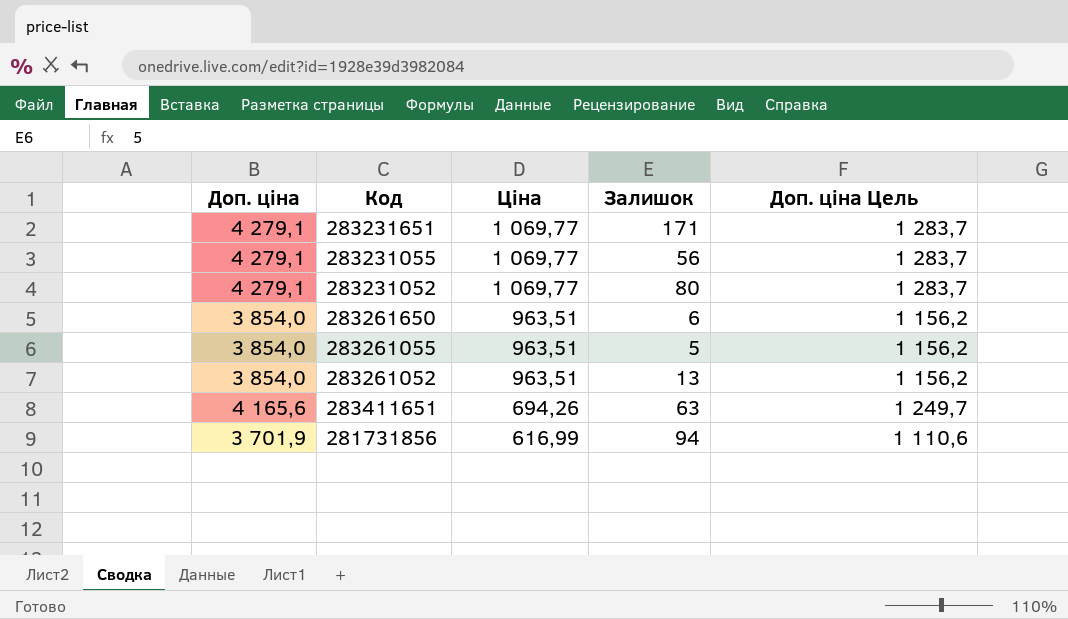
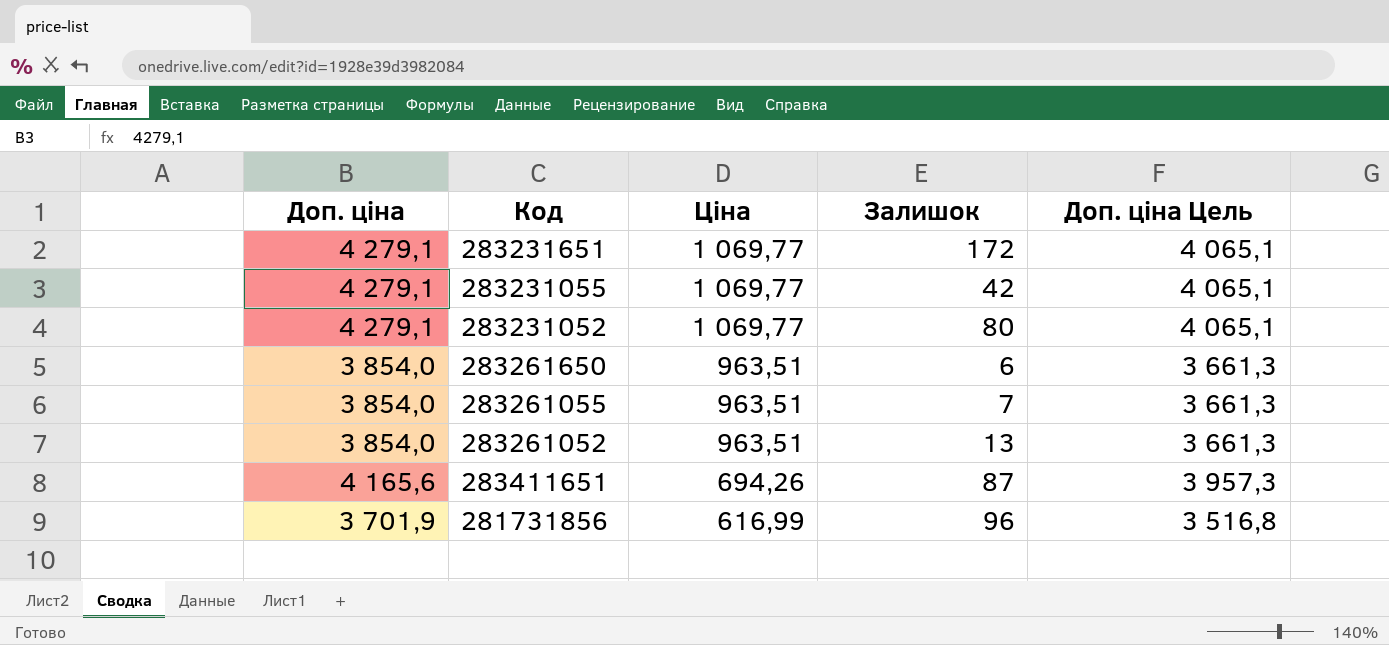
column Доп. ціна Цель | formula: [Доп. ціна] * 0,3 -> [Доп. ціна] * 0,95
283231651 | Залишок: 171 -> 172
283231055 | Залишок: 56 -> 42
283261055 | Залишок: 5 -> 7
283411651 | Залишок: 63 -> 87
281731856 | Залишок: 94 -> 96

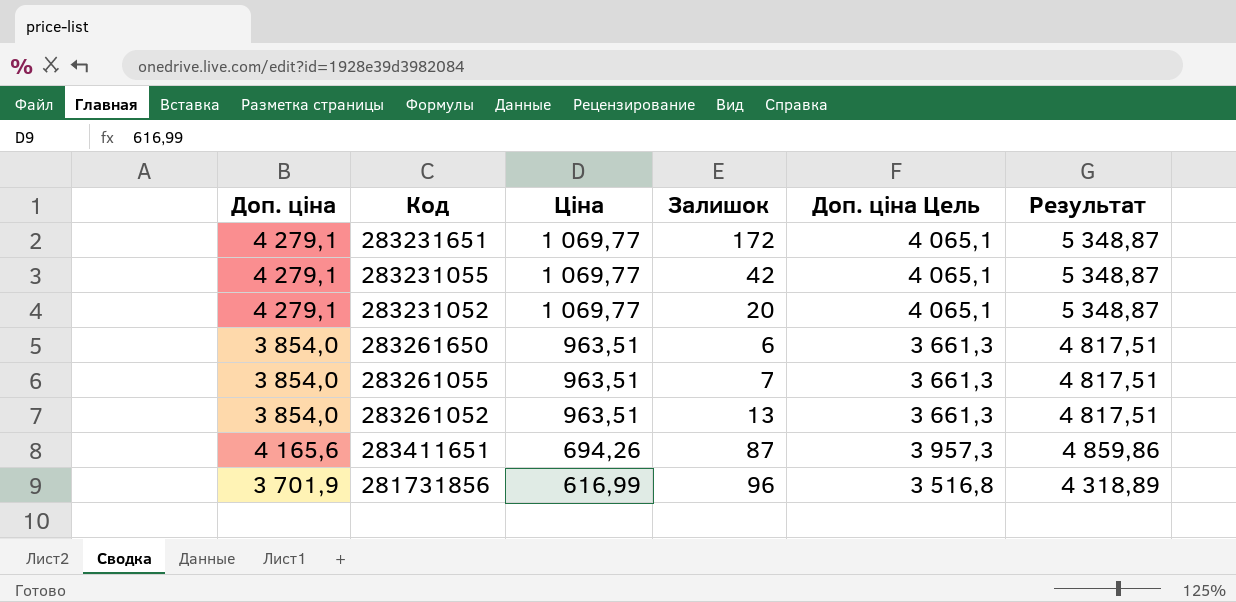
column Результат | formula: none -> [Доп. ціна] + [Ціна]
283231052 | Залишок: 80 -> 20

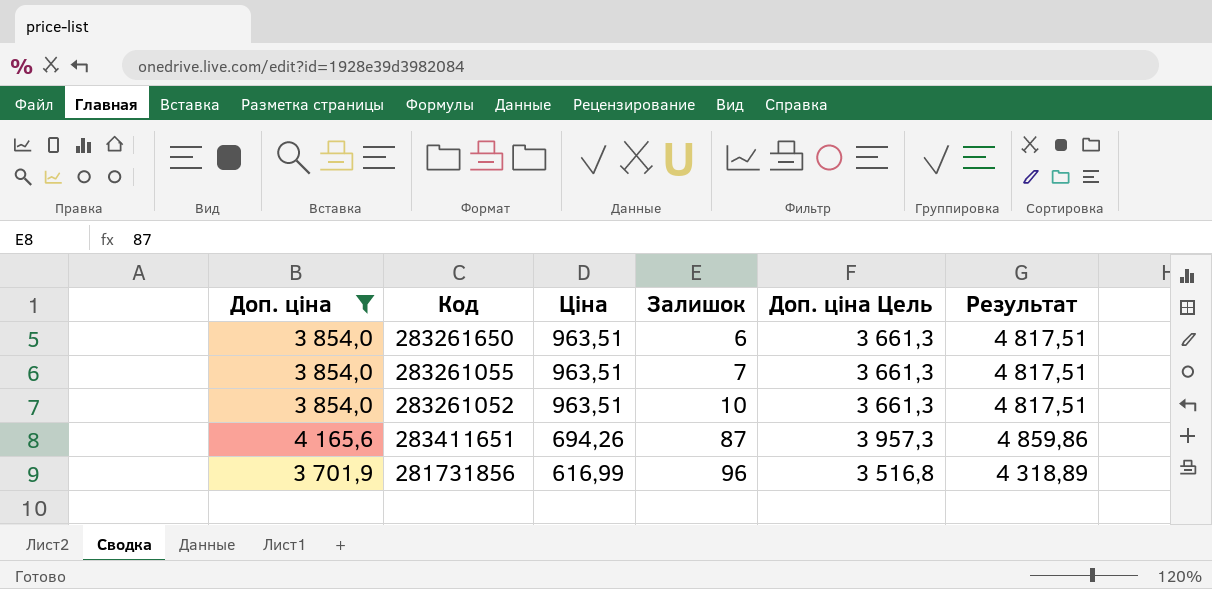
filter: none -> Доп. ціна != 4 279,1
283261052 | Залишок: 13 -> 10

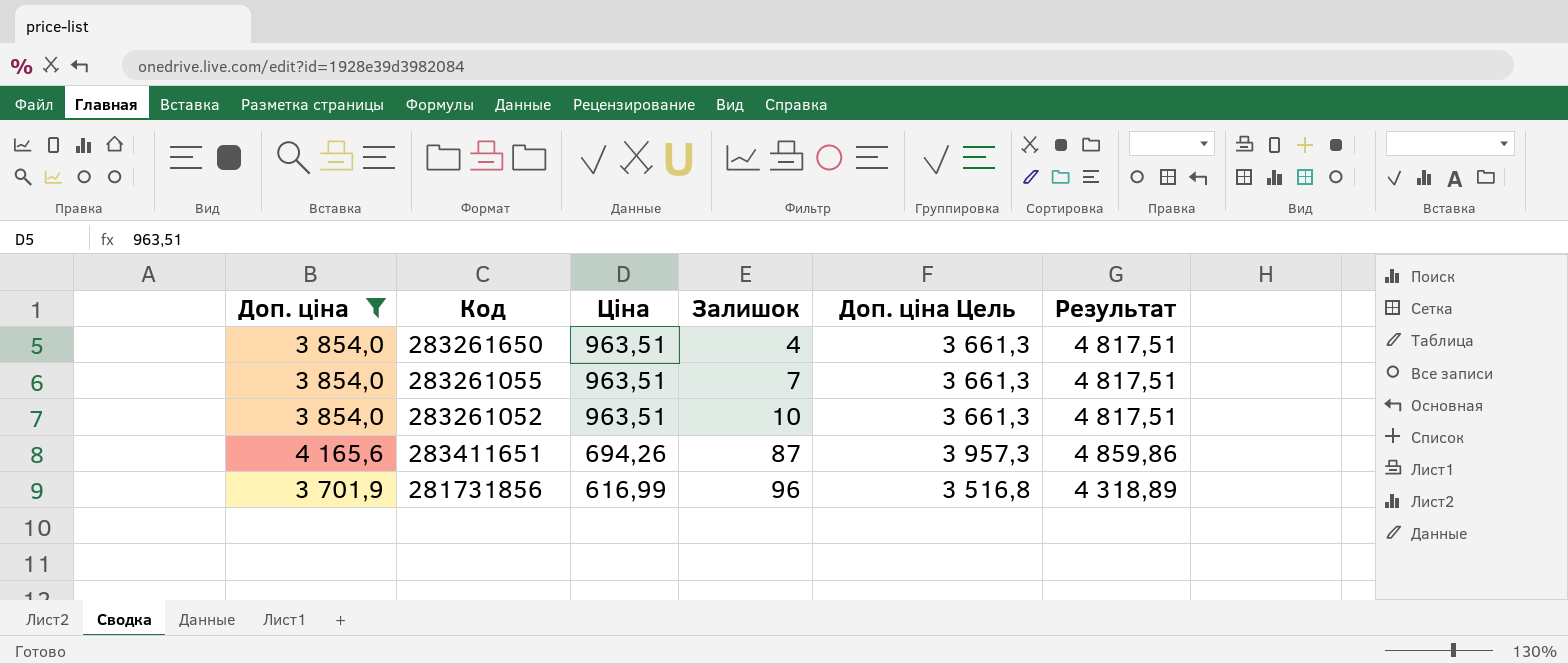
283261650 | Залишок: 6 -> 4

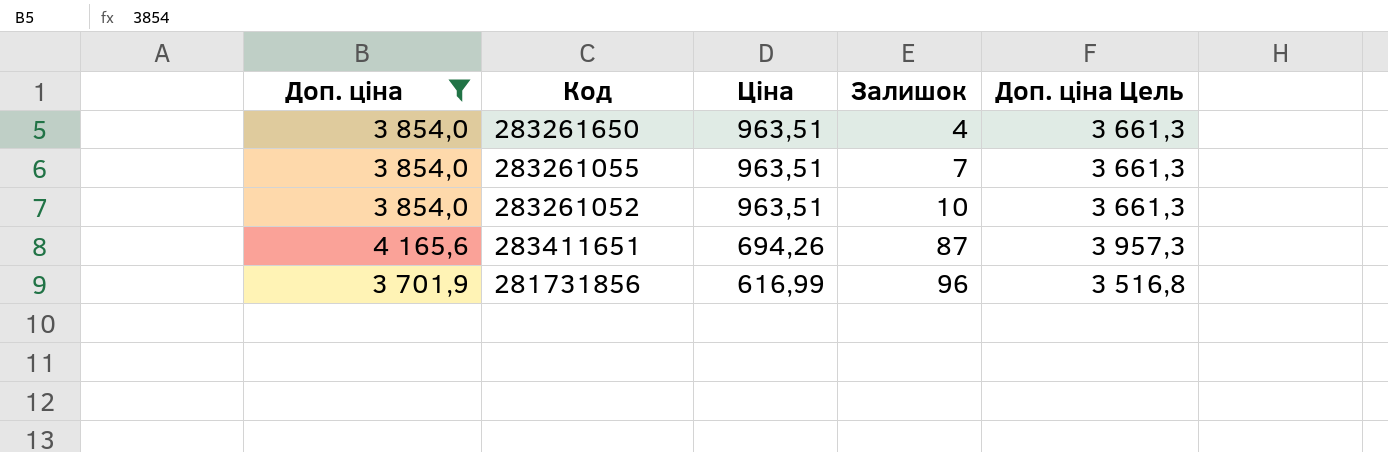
column Результат | formula: [Доп. ціна] + [Ціна] -> none

